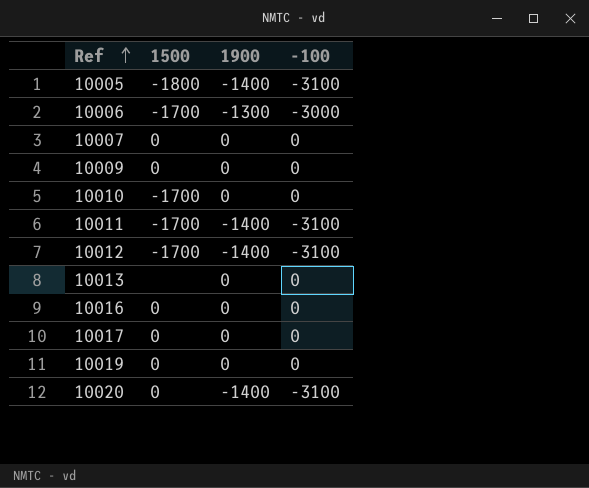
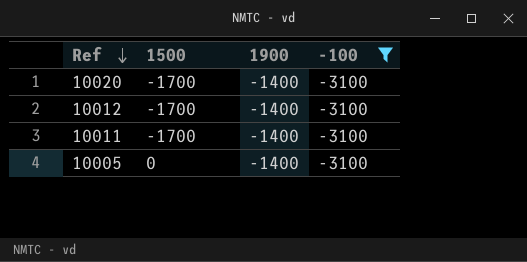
filter: none -> -100 = -3100
row order: Ref ascending -> Ref descending
10020 | 1500: 0 -> -1700
10005 | 1500: -1800 -> 0

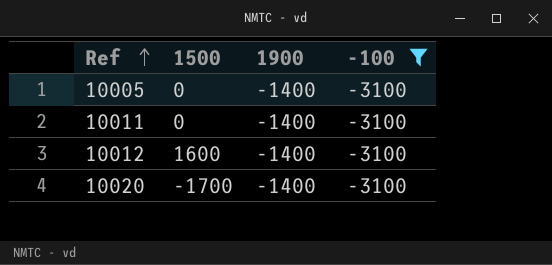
row order: Ref descending -> Ref ascending
10011 | 1500: -1700 -> 0
10012 | 1500: -1700 -> 1600

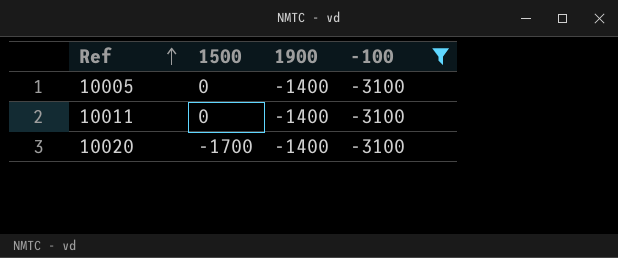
row 10012: 1600 | -1400 | -3100 -> none

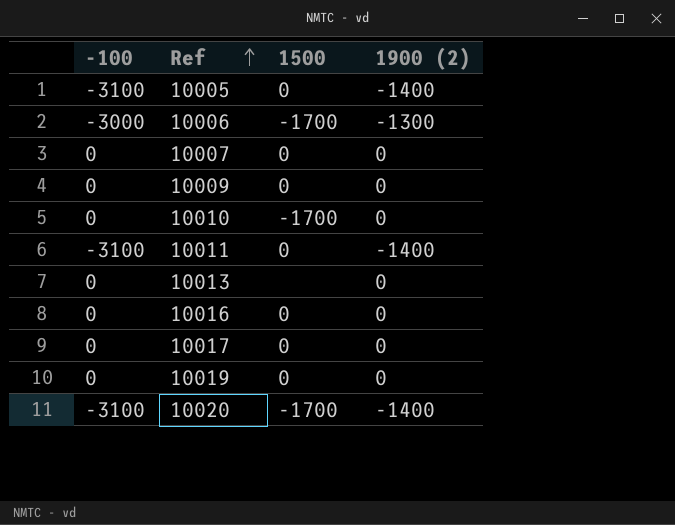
filter: -100 = -3100 -> none
column -100 | position: 4 -> 1
column name: 1900 -> 1900 (2)

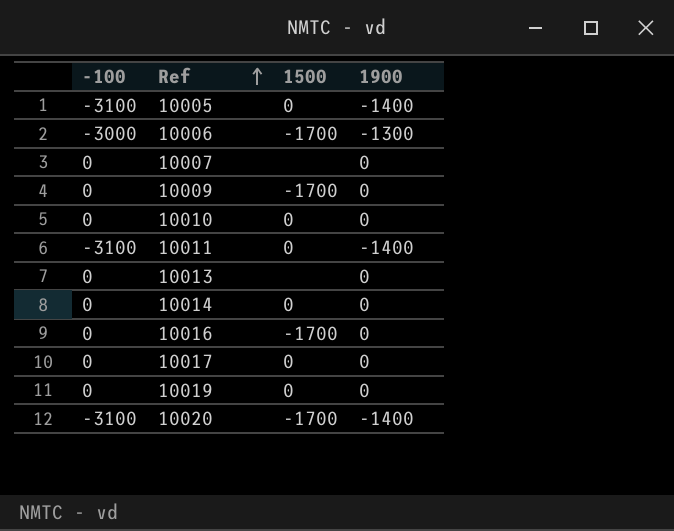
column name: 1900 (2) -> 1900
10007 | 1500: 0 -> none
10009 | 1500: 0 -> -1700
10010 | 1500: -1700 -> 0
row 10014: none -> 0 | 0 | 0
10016 | 1500: 0 -> -1700

